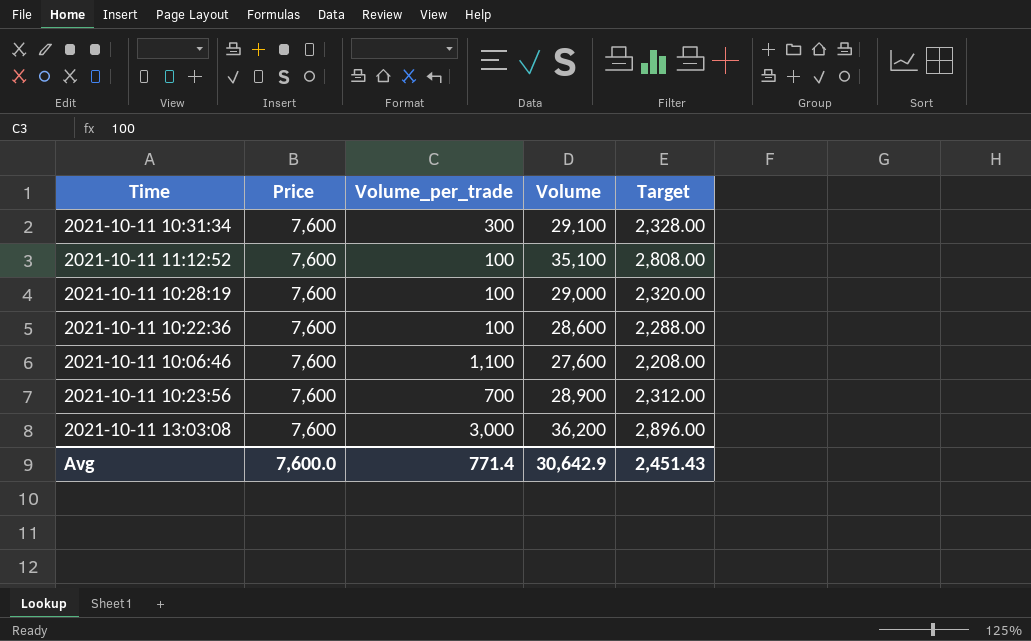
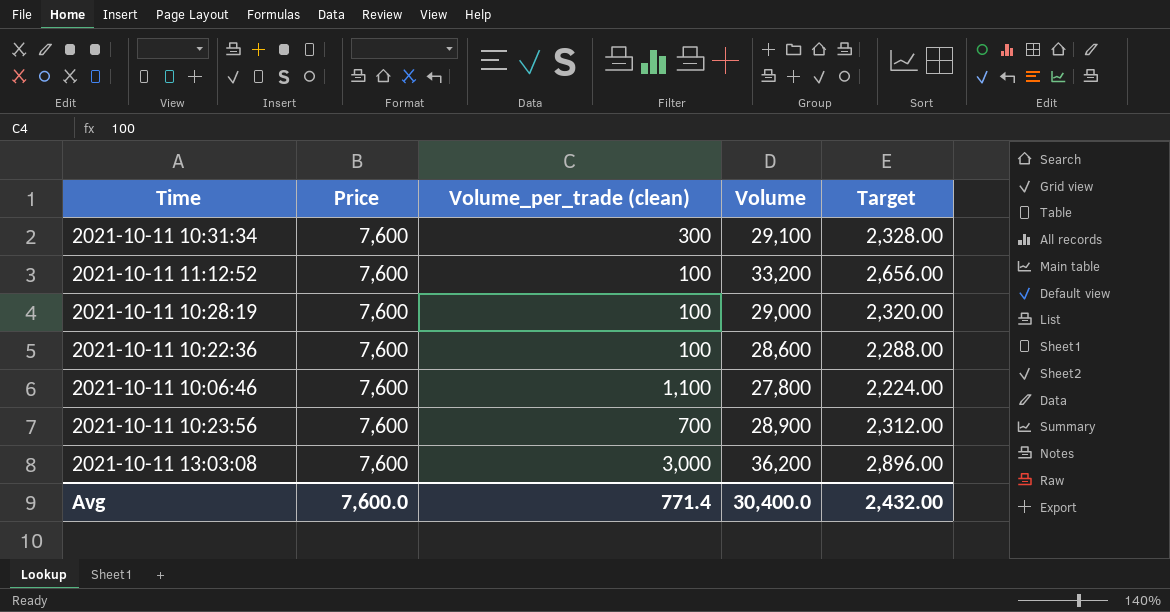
column name: Volume_per_trade -> Volume_per_trade (clean)
2021-10-11 11:12:52 | Volume: 35,100 -> 33,200
2021-10-11 11:12:52 | Target: 2,808.00 -> 2,656.00
2021-10-11 10:06:46 | Volume: 27,600 -> 27,800
2021-10-11 10:06:46 | Target: 2,208.00 -> 2,224.00
Avg | Volume: 30,642.9 -> 30,400.0
Avg | Target: 2,451.43 -> 2,432.00

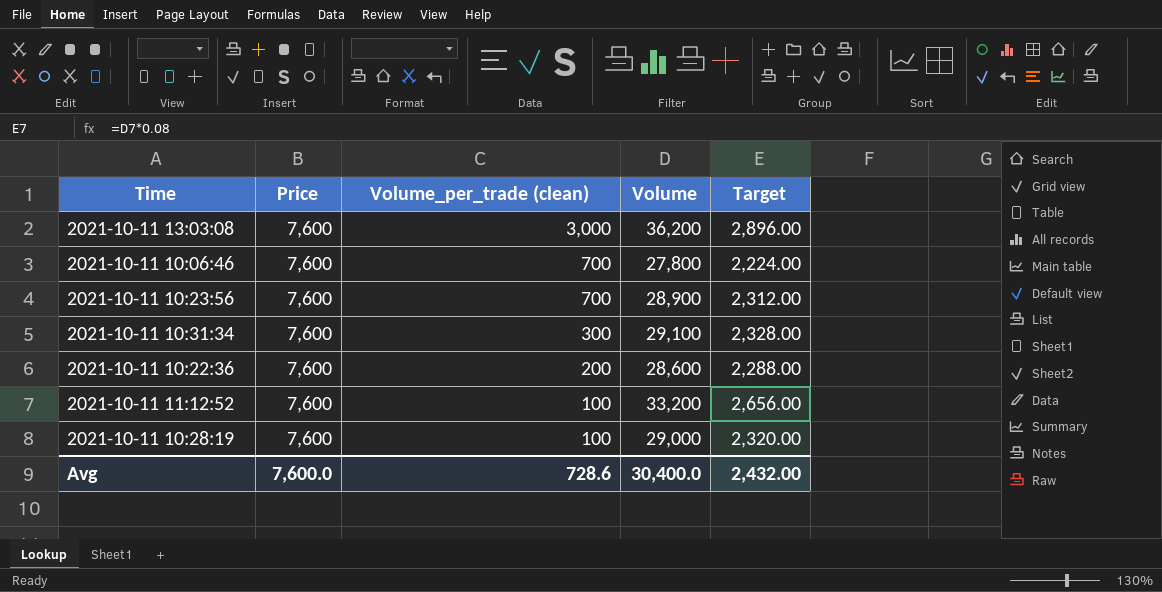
row order: none -> Volume_per_trade (clean) descending
2021-10-11 10:06:46 | Volume_per_trade (clean): 1,100 -> 700
2021-10-11 10:22:36 | Volume_per_trade (clean): 100 -> 200
Avg | Volume_per_trade (clean): 771.4 -> 728.6

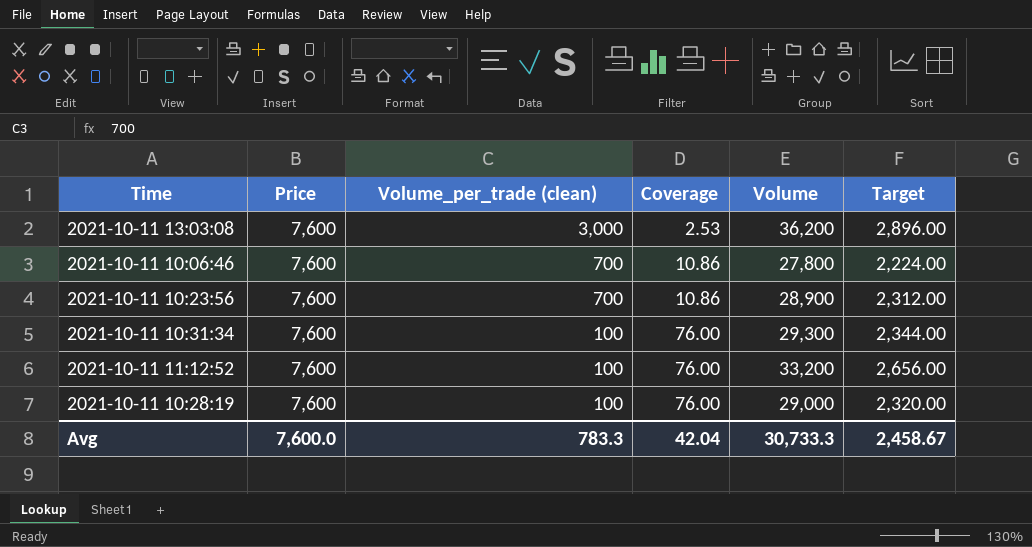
column Coverage | formula: none -> [Price] / [Volume_per_trade (clean)]
row 2021-10-11 10:22:36: 7,600 | 200 | 28,600 | 2,288.00 -> none
2021-10-11 10:31:34 | Volume_per_trade (clean): 300 -> 100
2021-10-11 10:31:34 | Volume: 29,100 -> 29,300
2021-10-11 10:31:34 | Target: 2,328.00 -> 2,344.00
Avg | Volume_per_trade (clean): 728.6 -> 783.3
Avg | Volume: 30,400.0 -> 30,733.3
Avg | Target: 2,432.00 -> 2,458.67

